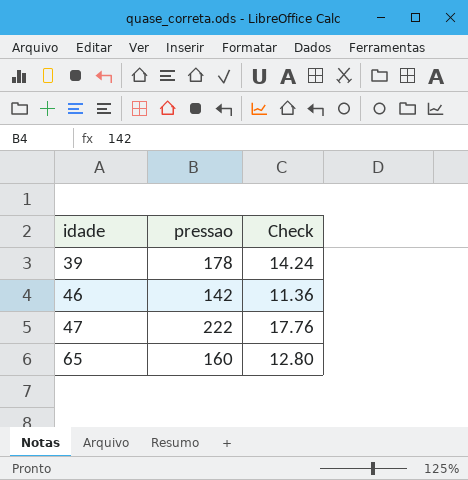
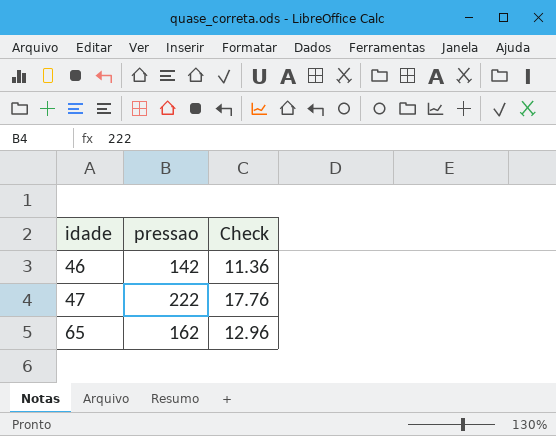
row 39: 178 | 14.24 -> none
65 | pressao: 160 -> 162
65 | Check: 12.80 -> 12.96

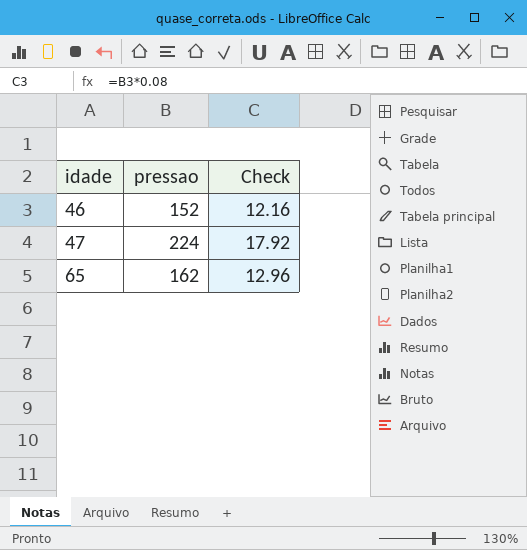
46 | pressao: 142 -> 152
46 | Check: 11.36 -> 12.16
47 | pressao: 222 -> 224
47 | Check: 17.76 -> 17.92

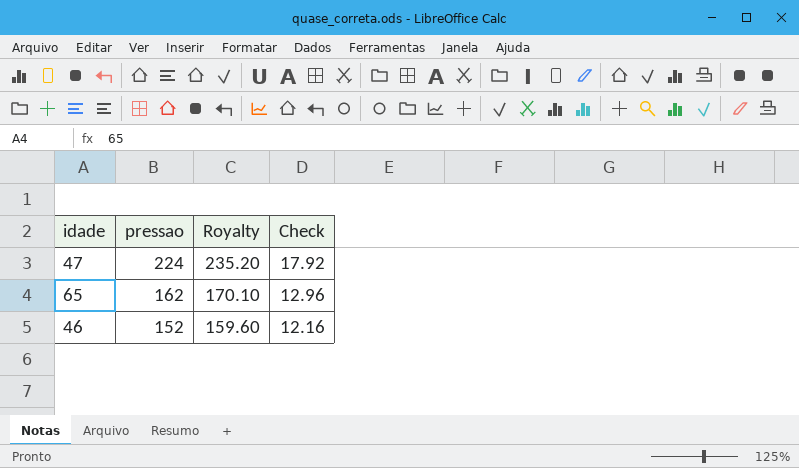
row order: idade ascending -> pressao descending
column Royalty | formula: none -> [pressao] * 1.05

